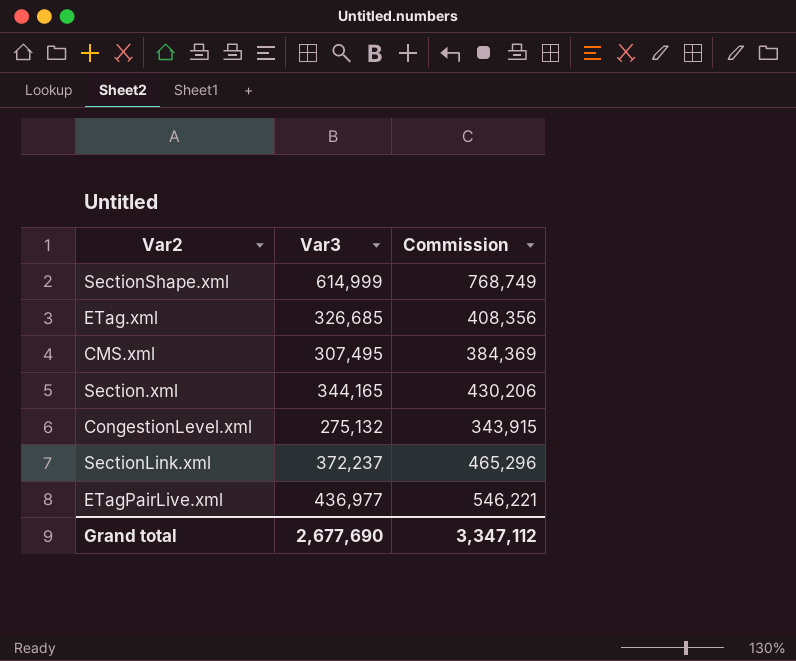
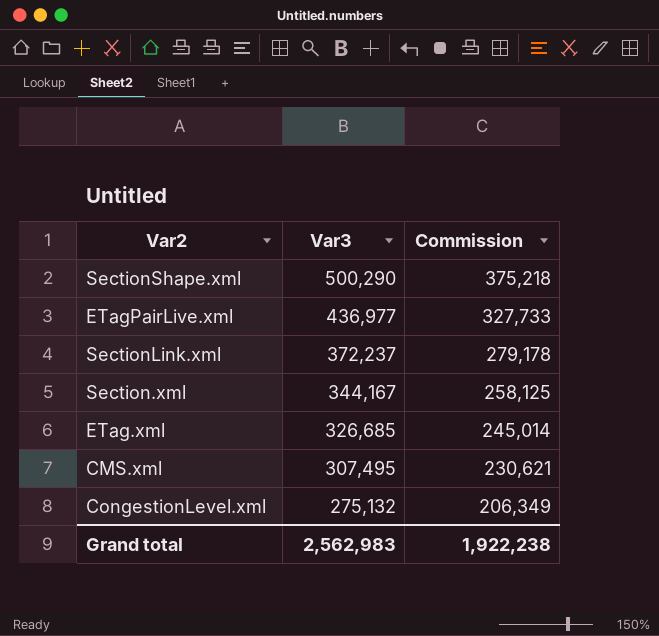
row order: none -> Var3 descending
column Commission | formula: [Var3] * 1.25 -> [Var3] * 0.75
SectionShape.xml | Var3: 614,999 -> 500,290
Section.xml | Var3: 344,165 -> 344,167
Grand total | Var3: 2,677,690 -> 2,562,983
Grand total | Commission: 3,347,112 -> 1,922,238

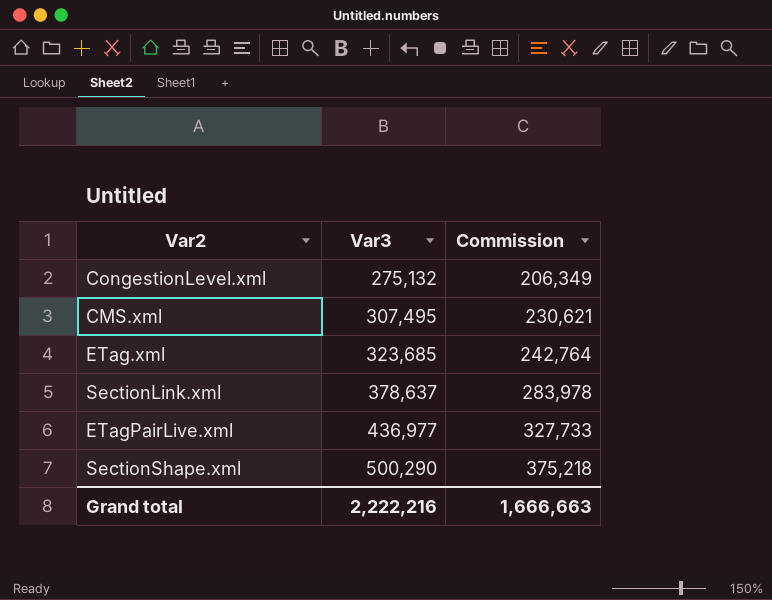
row order: Var3 descending -> Var3 ascending
row Section.xml: 344,167 | 258,125 -> none
ETag.xml | Var3: 326,685 -> 323,685
ETag.xml | Commission: 245,014 -> 242,764
SectionLink.xml | Var3: 372,237 -> 378,637
SectionLink.xml | Commission: 279,178 -> 283,978
Grand total | Var3: 2,562,983 -> 2,222,216
Grand total | Commission: 1,922,238 -> 1,666,663

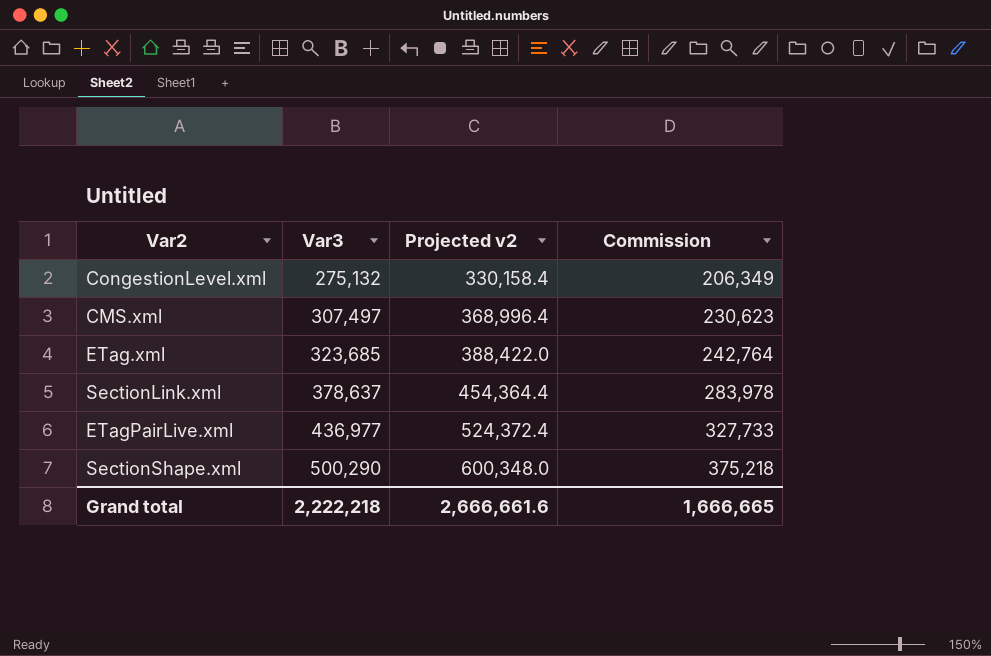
column Projected v2 | formula: none -> [Var3] * 1.2
CMS.xml | Var3: 307,495 -> 307,497
CMS.xml | Commission: 230,621 -> 230,623
Grand total | Var3: 2,222,216 -> 2,222,218
Grand total | Commission: 1,666,663 -> 1,666,665

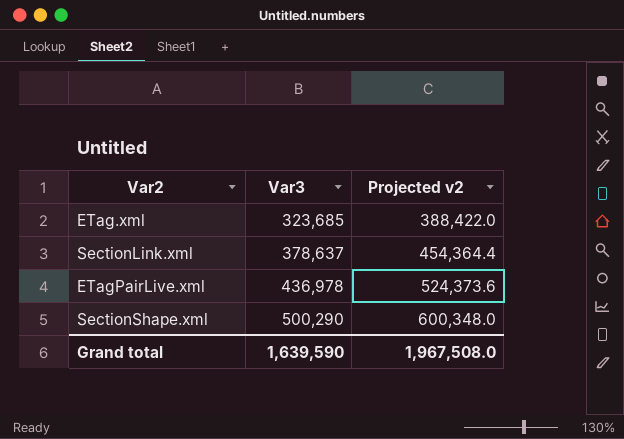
column Commission | formula: [Var3] * 0.75 -> none
row CongestionLevel.xml: 275,132 | 330,158.4 | 206,349 -> none
row CMS.xml: 307,497 | 368,996.4 | 230,623 -> none
ETagPairLive.xml | Var3: 436,977 -> 436,978
ETagPairLive.xml | Projected v2: 524,372.4 -> 524,373.6
Grand total | Var3: 2,222,218 -> 1,639,590
Grand total | Projected v2: 2,666,661.6 -> 1,967,508.0

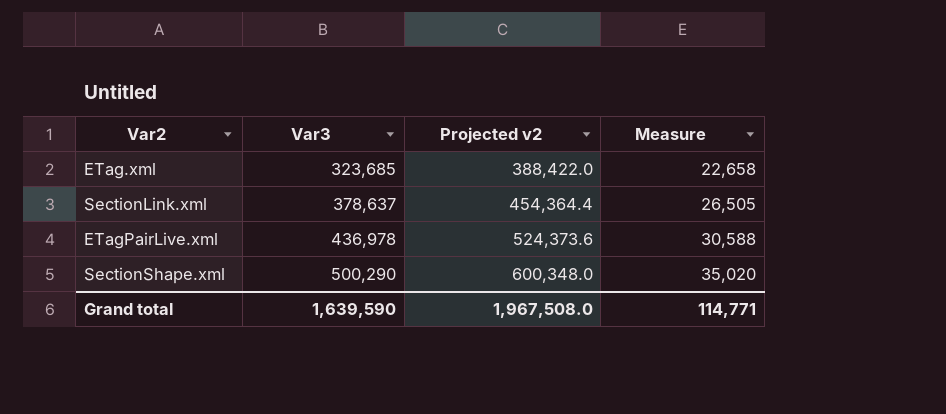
column Measure | formula: none -> [Var3] * 0.07

